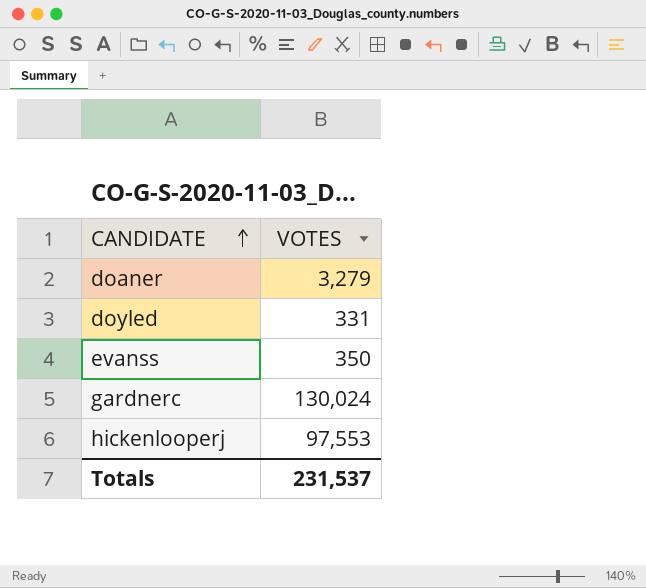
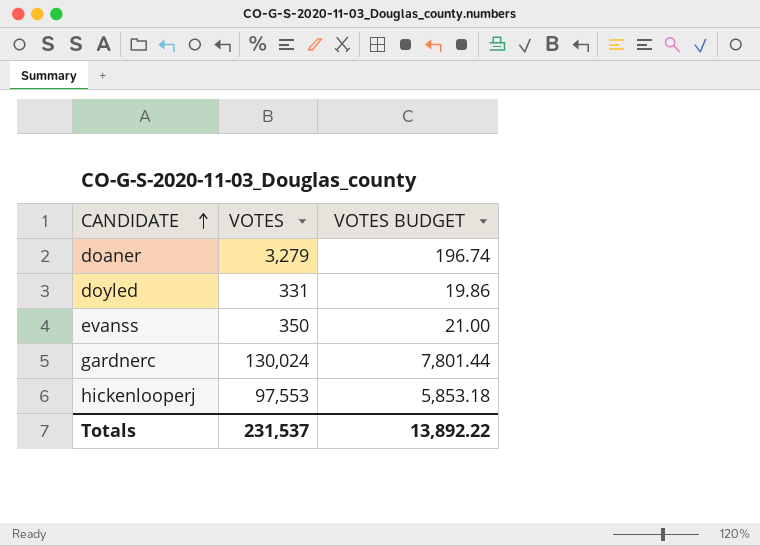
column VOTES BUDGET | formula: none -> [VOTES] * 0.06

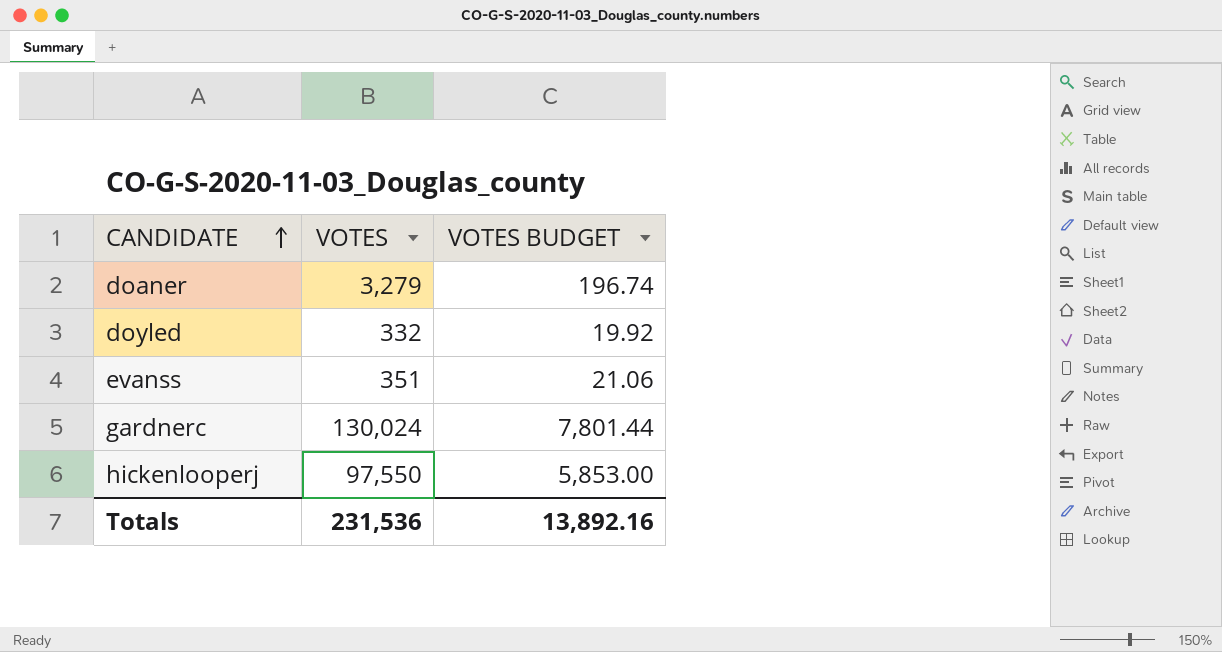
doyled | VOTES: 331 -> 332
doyled | VOTES BUDGET: 19.86 -> 19.92
evanss | VOTES: 350 -> 351
evanss | VOTES BUDGET: 21.00 -> 21.06
hickenlooperj | VOTES: 97,553 -> 97,550
hickenlooperj | VOTES BUDGET: 5,853.18 -> 5,853.00
Totals | VOTES: 231,537 -> 231,536
Totals | VOTES BUDGET: 13,892.22 -> 13,892.16

